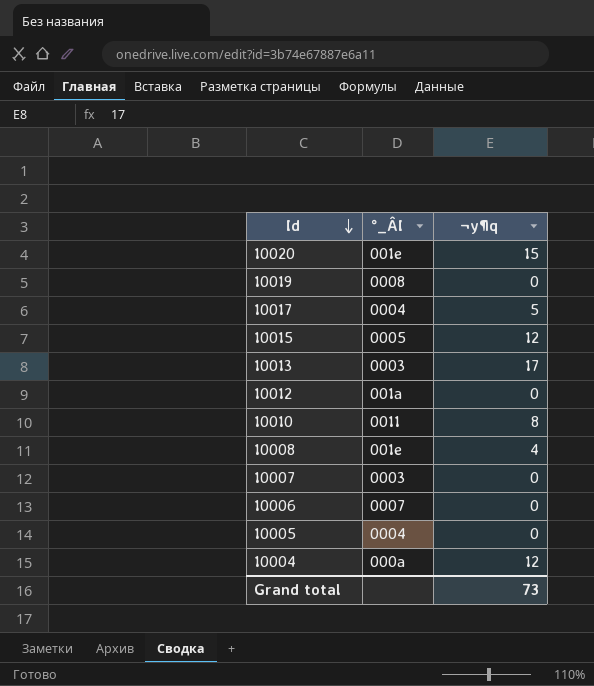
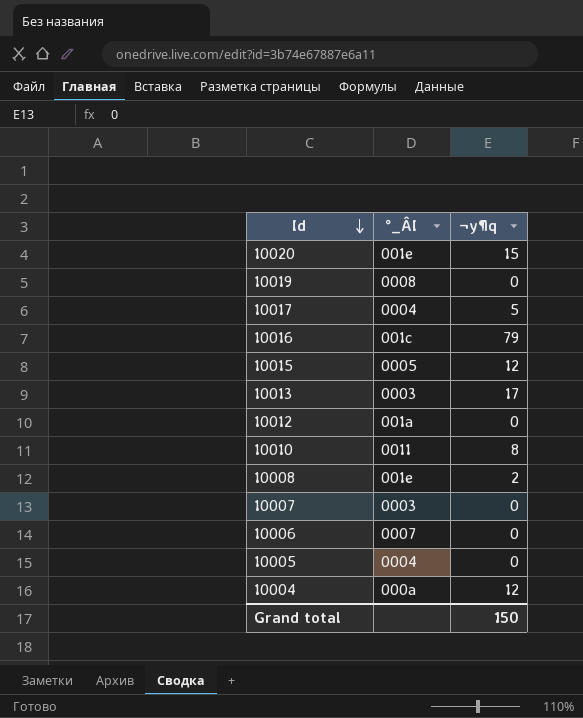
row 10016: none -> 001c | 79
10008 | ¬y¶q: 4 -> 2
Grand total | ¬y¶q: 73 -> 150

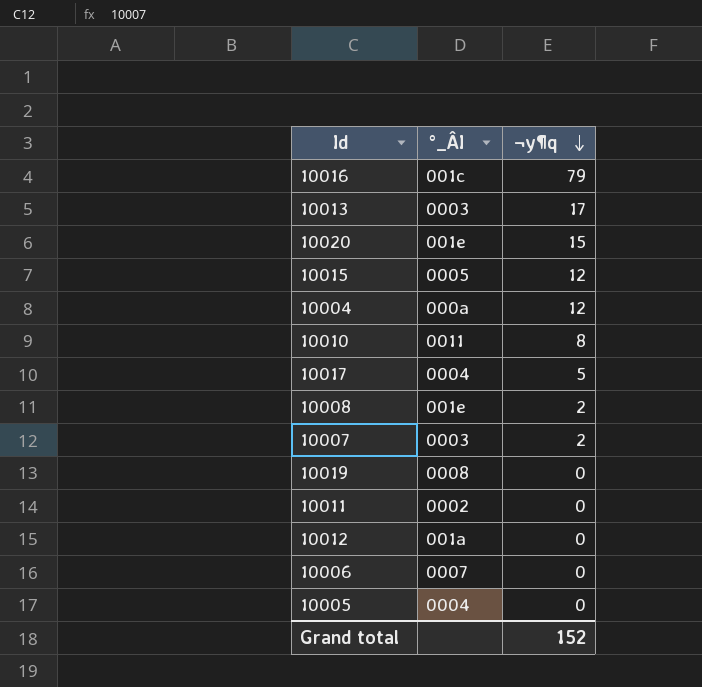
row order: Id descending -> ¬y¶q descending
10007 | ¬y¶q: 0 -> 2
row 10011: none -> 0002 | 0
Grand total | ¬y¶q: 150 -> 152

